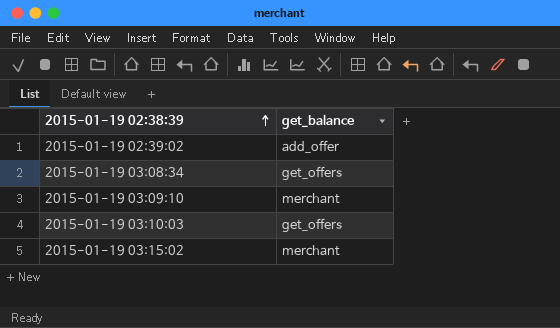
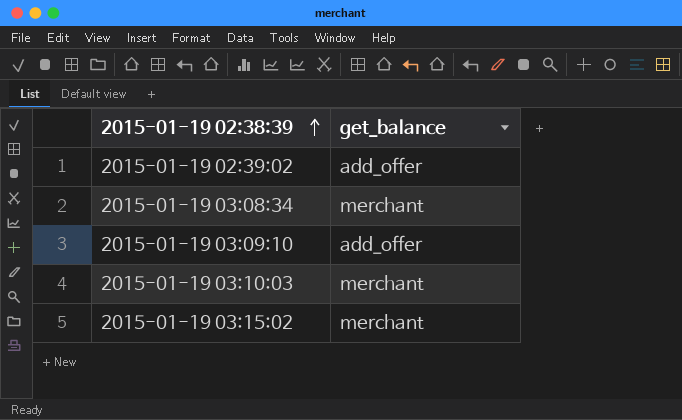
2015-01-19 03:08:34 | get_balance: get_offers -> merchant
2015-01-19 03:09:10 | get_balance: merchant -> add_offer
2015-01-19 03:10:03 | get_balance: get_offers -> merchant

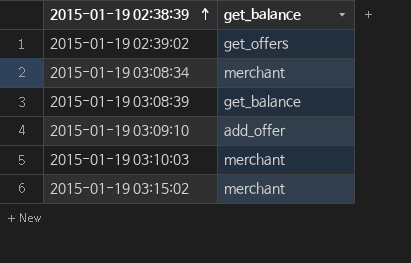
2015-01-19 02:39:02 | get_balance: add_offer -> get_offers
row 2015-01-19 03:08:39: none -> get_balance

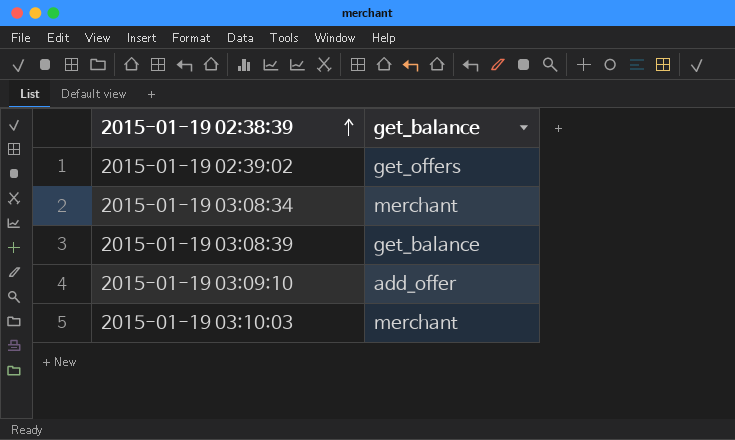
row 2015-01-19 03:15:02: merchant -> none

